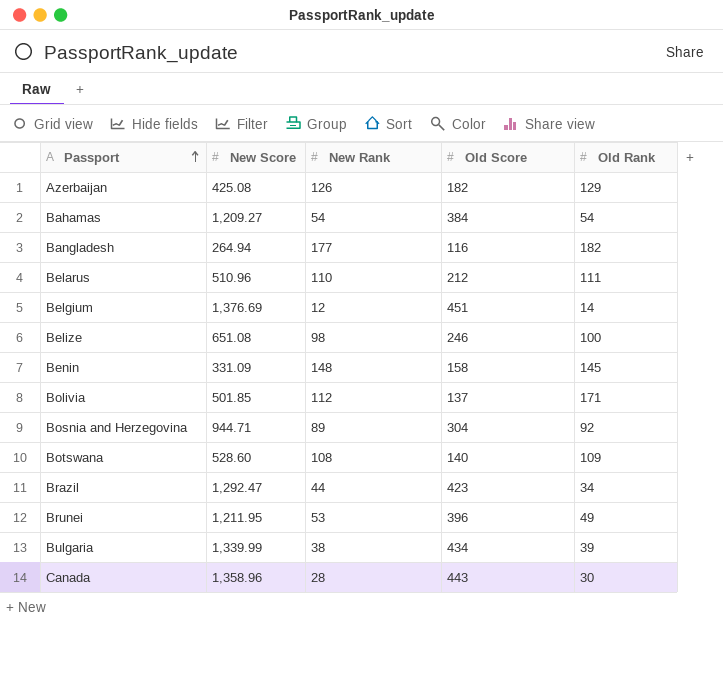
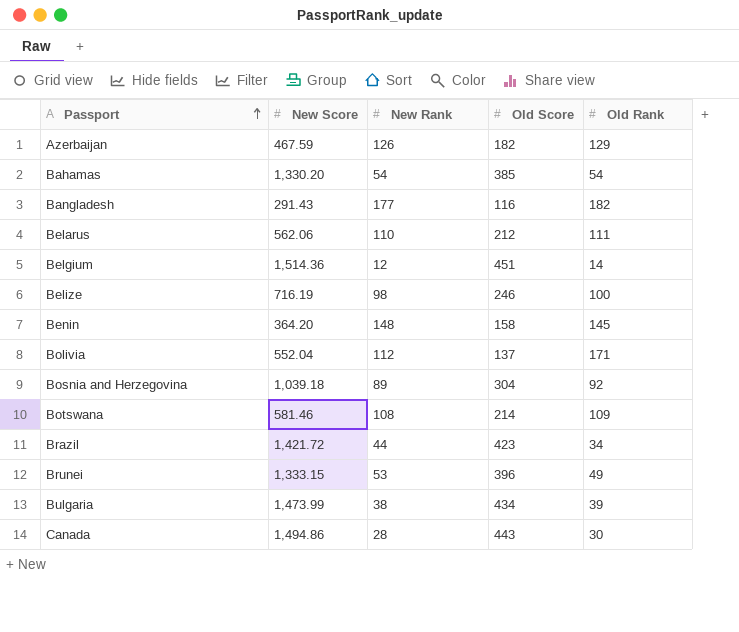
Azerbaijan | New Score: 425.08 -> 467.59
Bahamas | New Score: 1,209.27 -> 1,330.20
Bahamas | Old Score: 384 -> 385
Bangladesh | New Score: 264.94 -> 291.43
Belarus | New Score: 510.96 -> 562.06
Belgium | New Score: 1,376.69 -> 1,514.36
Belize | New Score: 651.08 -> 716.19
Benin | New Score: 331.09 -> 364.20
Bolivia | New Score: 501.85 -> 552.04
Bosnia and Herzegovina | New Score: 944.71 -> 1,039.18
Botswana | New Score: 528.60 -> 581.46
Botswana | Old Score: 140 -> 214
Brazil | New Score: 1,292.47 -> 1,421.72
Brunei | New Score: 1,211.95 -> 1,333.15
Bulgaria | New Score: 1,339.99 -> 1,473.99
Canada | New Score: 1,358.96 -> 1,494.86

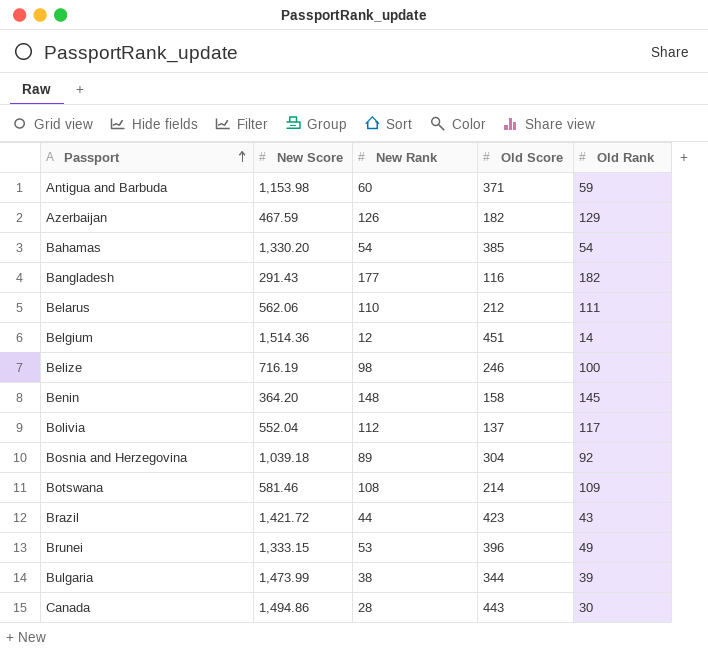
row Antigua and Barbuda: none -> 1,153.98 | 60 | 371 | 59
Bolivia | Old Rank: 171 -> 117
Brazil | Old Rank: 34 -> 43
Bulgaria | Old Score: 434 -> 344

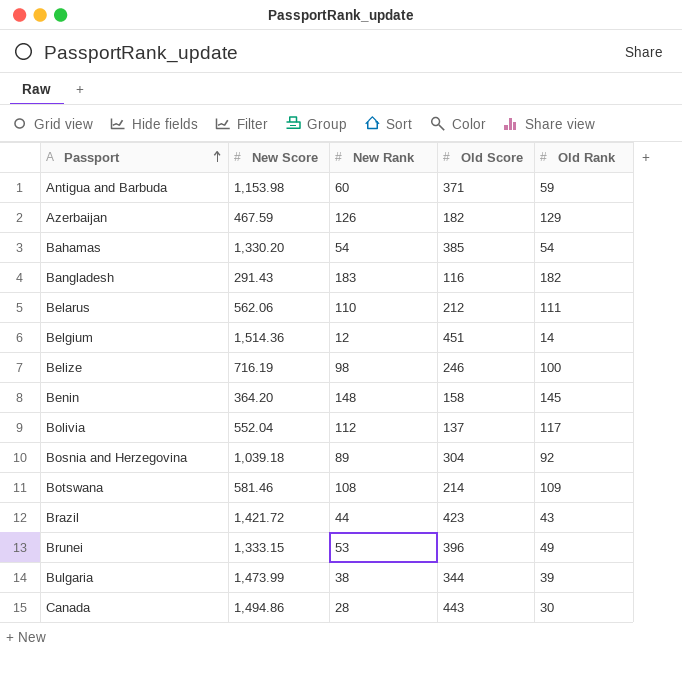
Bangladesh | New Rank: 177 -> 183

